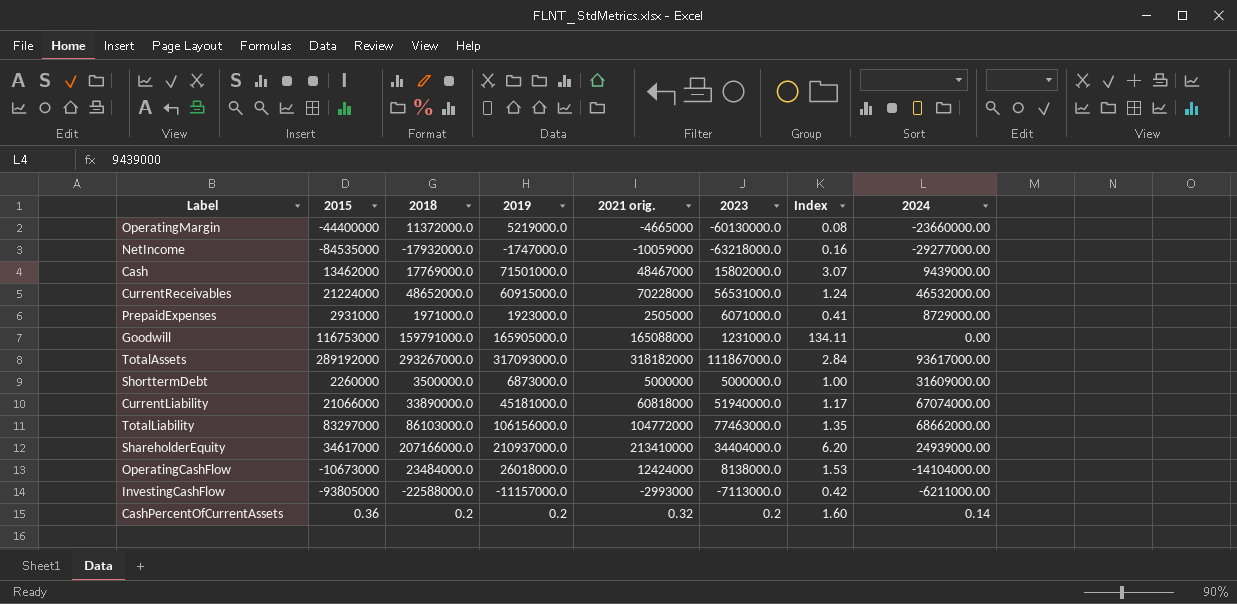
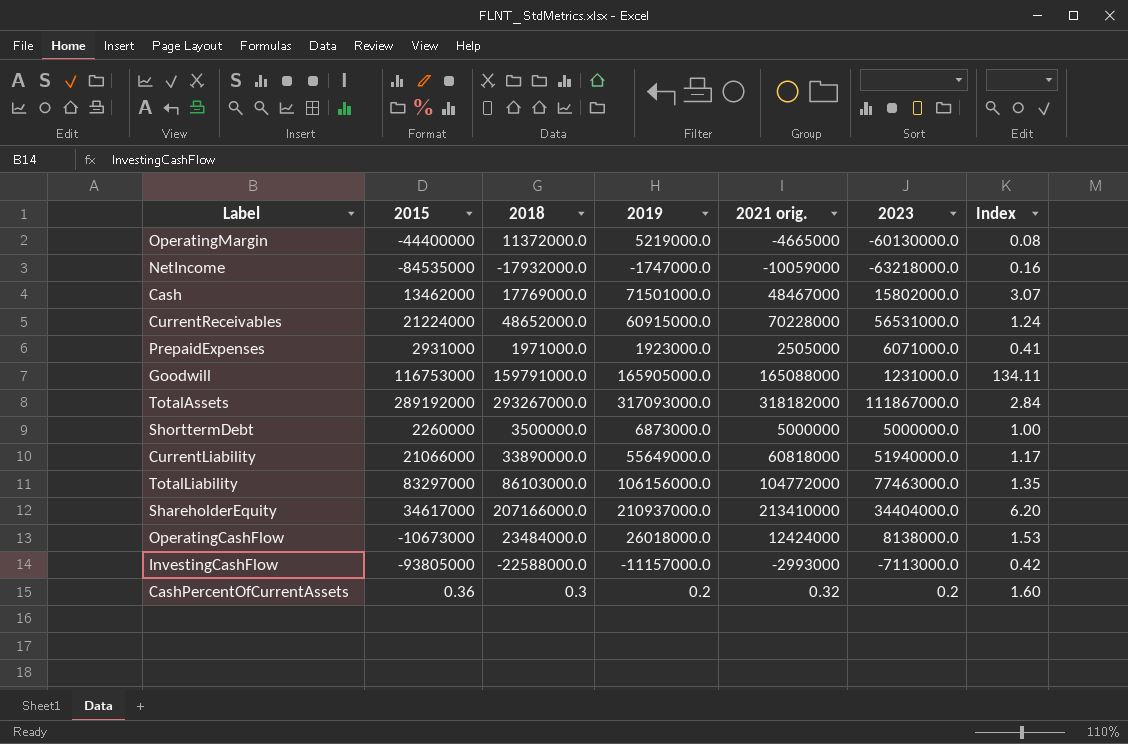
column 2024 | position: 8 -> none
CurrentLiability | 2019: 45181000.0 -> 55649000.0
CashPercentOfCurrentAssets | 2018: 0.2 -> 0.3

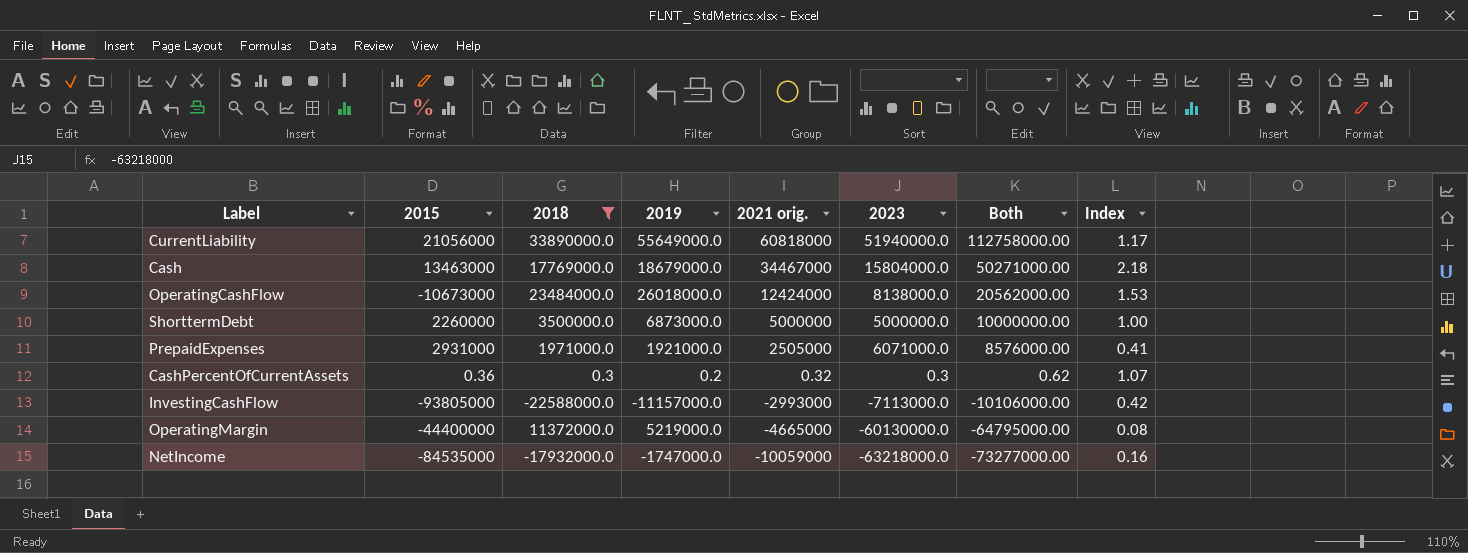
filter: none -> 2018 <= 33890000.0
row order: none -> 2021 orig. descending
column Both | formula: none -> [2021 orig.] + [2023]
CurrentLiability | 2015: 21066000 -> 21056000
Cash | 2015: 13462000 -> 13463000
Cash | 2019: 71501000.0 -> 18679000.0
Cash | 2021 orig.: 48467000 -> 34467000
Cash | 2023: 15802000.0 -> 15804000.0
Cash | Index: 3.07 -> 2.18
PrepaidExpenses | 2019: 1923000.0 -> 1921000.0
CashPercentOfCurrentAssets | 2023: 0.2 -> 0.3
CashPercentOfCurrentAssets | Index: 1.60 -> 1.07

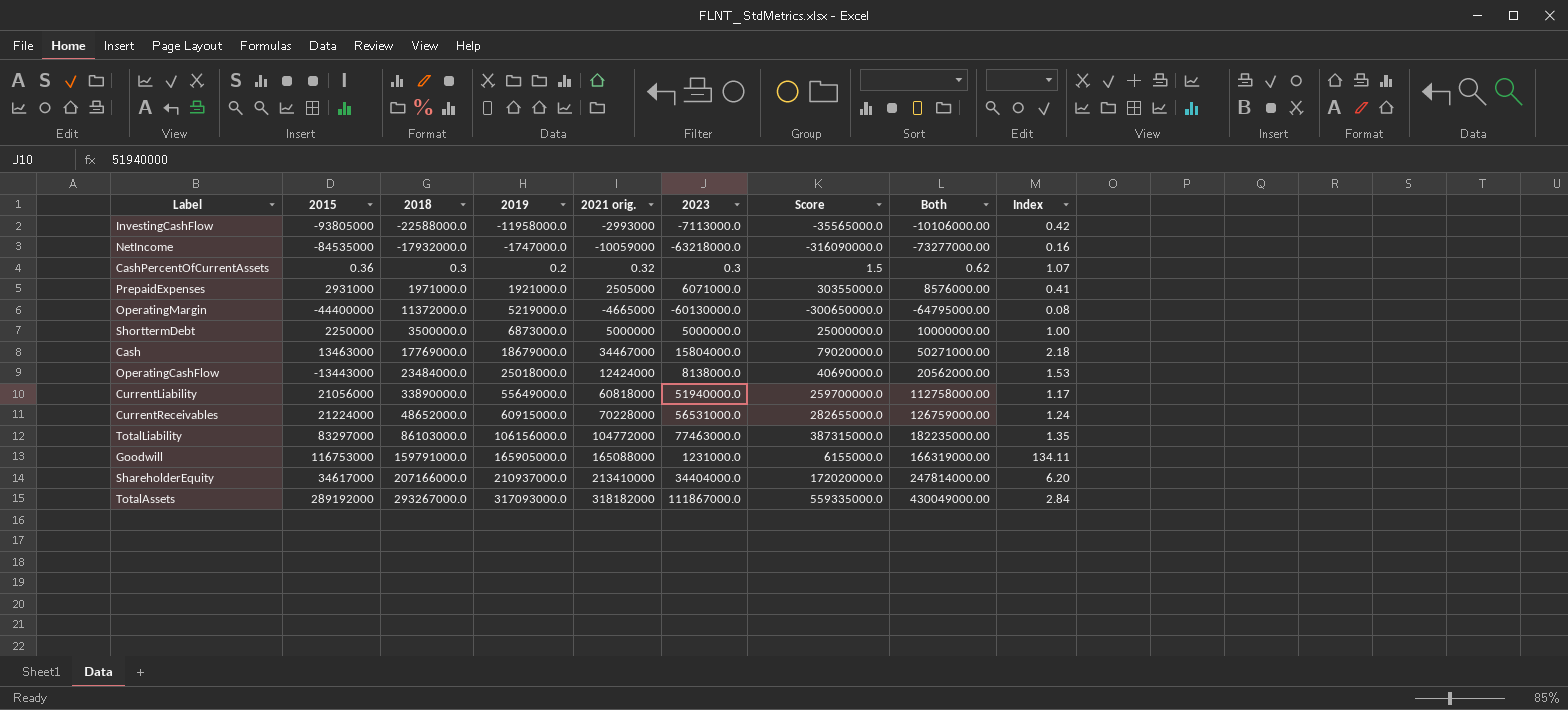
filter: 2018 <= 33890000.0 -> none
row order: 2021 orig. descending -> 2019 ascending
column Score | formula: none -> [2023] * 5
InvestingCashFlow | 2019: -11157000.0 -> -11958000.0
ShorttermDebt | 2015: 2260000 -> 2250000
OperatingCashFlow | 2015: -10673000 -> -13443000
OperatingCashFlow | 2019: 26018000.0 -> 25018000.0

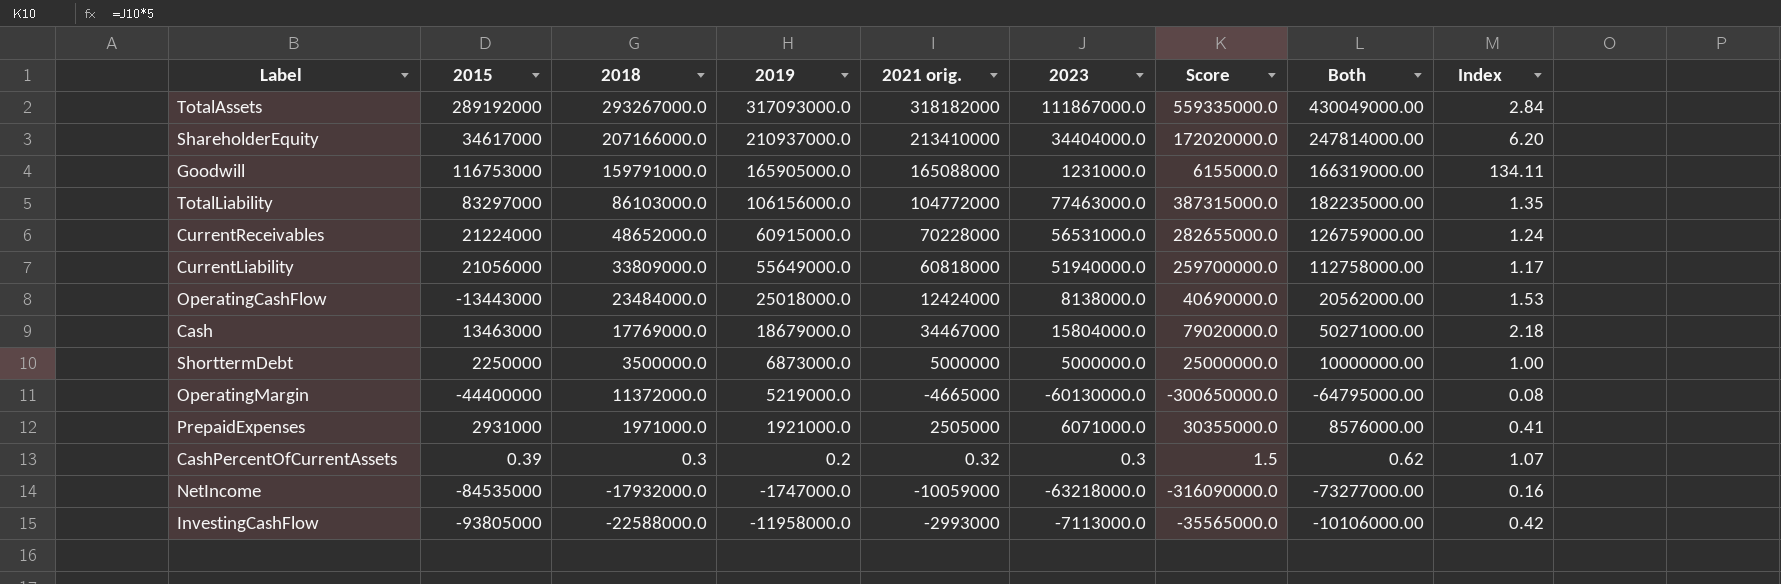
row order: 2019 ascending -> 2019 descending
CurrentLiability | 2018: 33890000.0 -> 33809000.0
CashPercentOfCurrentAssets | 2015: 0.36 -> 0.39

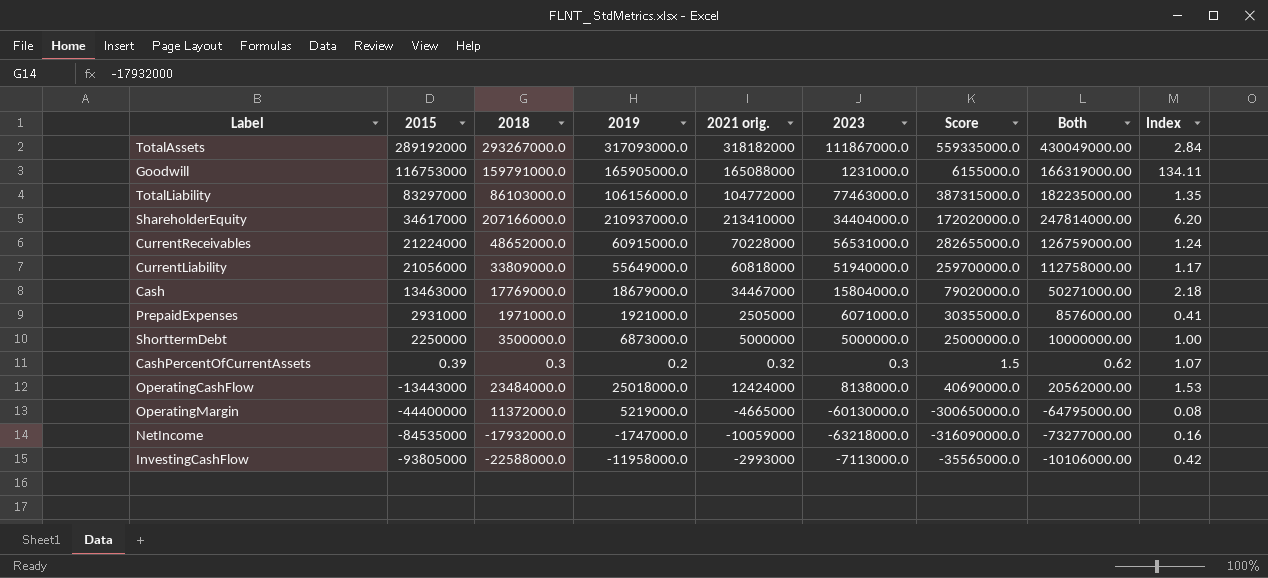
row order: 2019 descending -> 2015 descending

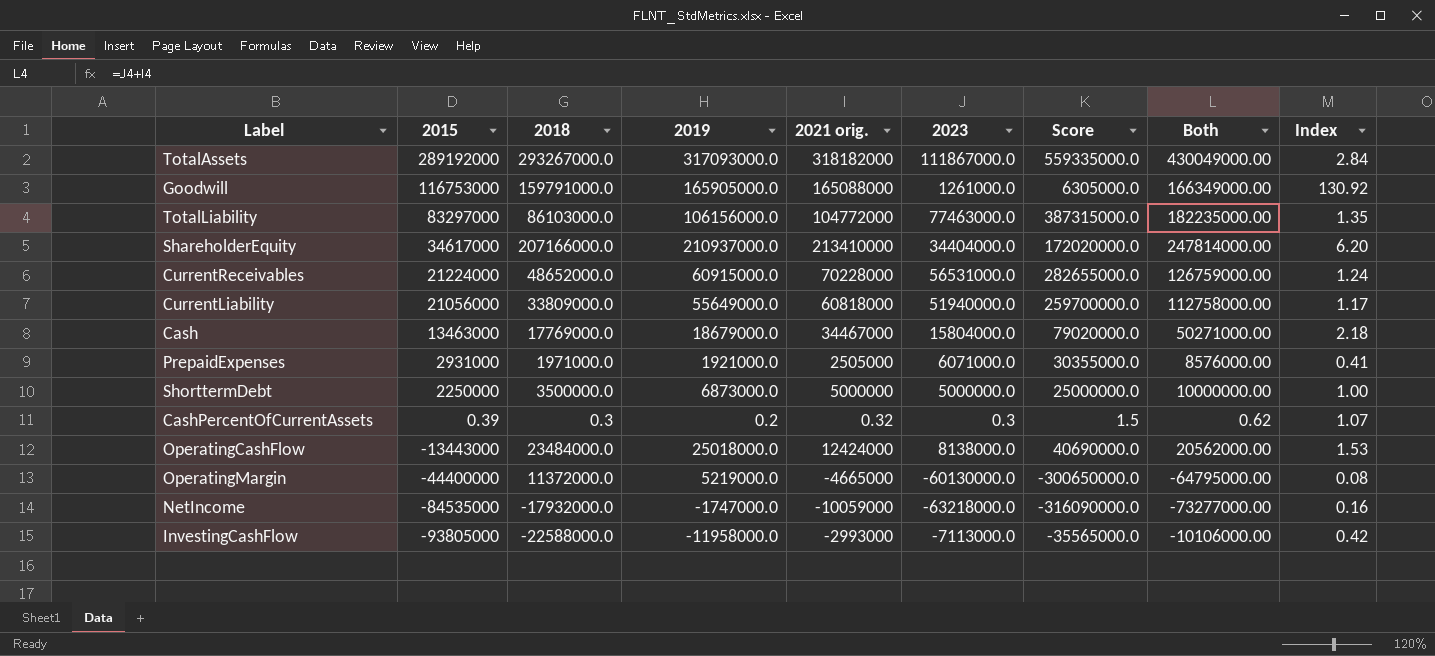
Goodwill | 2023: 1231000.0 -> 1261000.0
Goodwill | Score: 6155000.0 -> 6305000.0
Goodwill | Both: 166319000.00 -> 166349000.00
Goodwill | Index: 134.11 -> 130.92

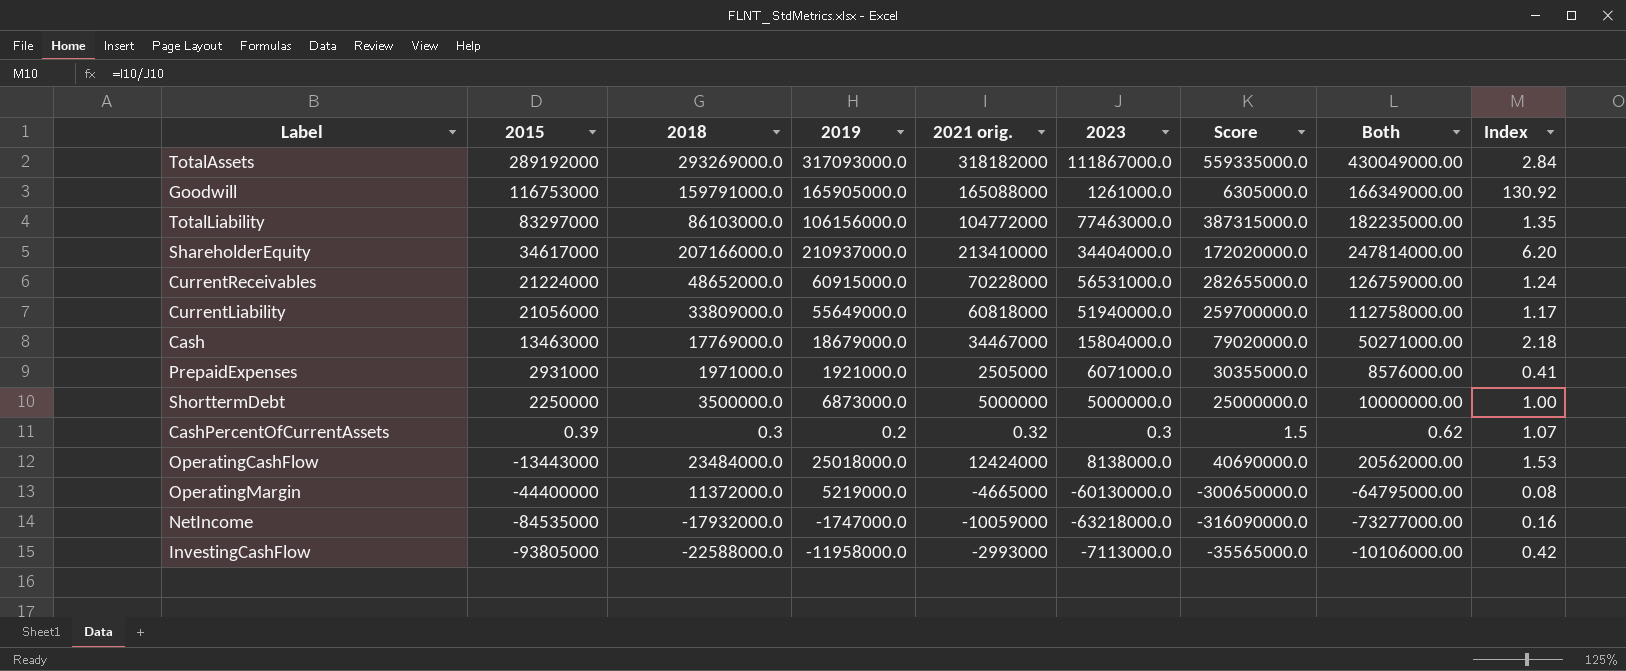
TotalAssets | 2018: 293267000.0 -> 293269000.0

